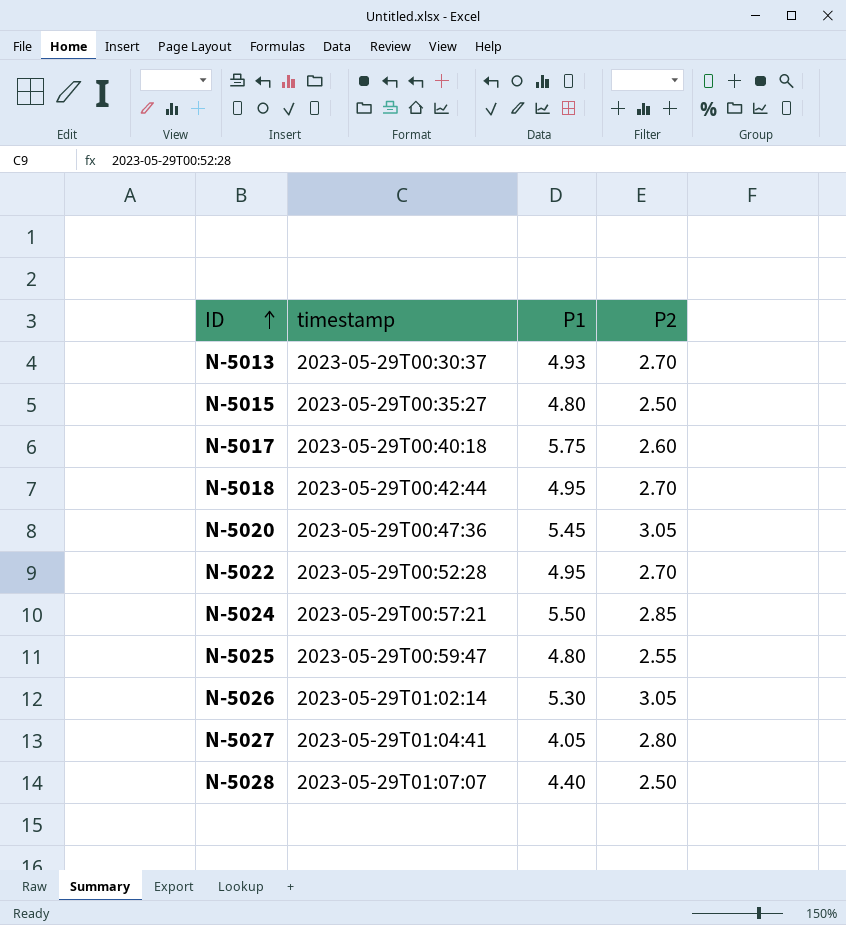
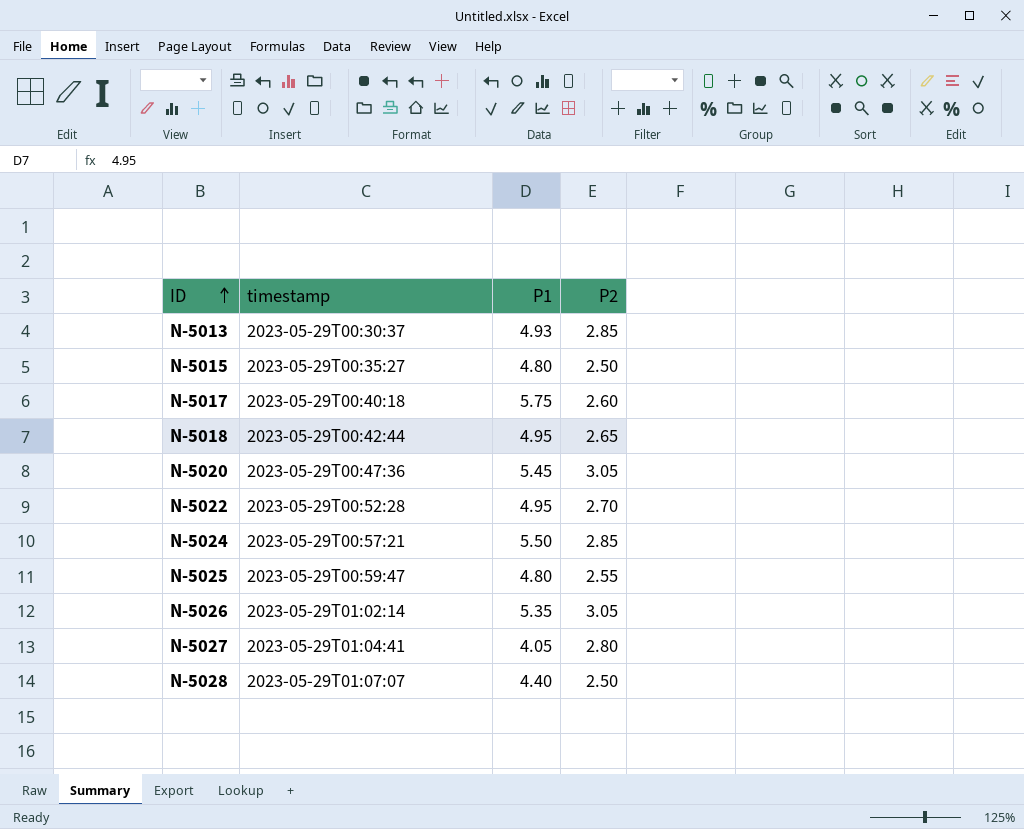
N-5013 | P2: 2.70 -> 2.85
N-5018 | P2: 2.70 -> 2.65
N-5026 | P1: 5.30 -> 5.35

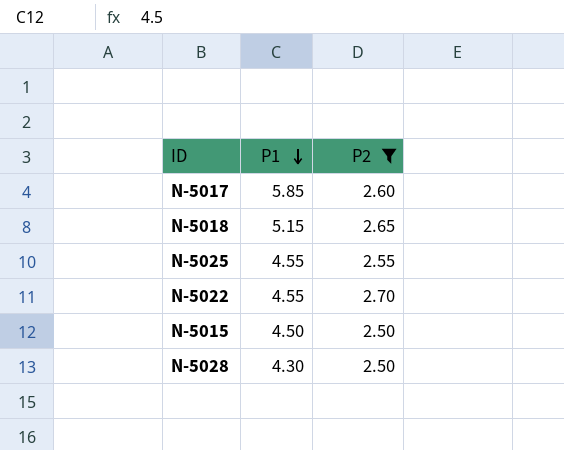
filter: none -> P2 <= 2.70
row order: ID ascending -> P1 descending
column timestamp | position: 2 -> none
N-5017 | P1: 5.75 -> 5.85
N-5018 | P1: 4.95 -> 5.15
N-5025 | P1: 4.80 -> 4.55
N-5022 | P1: 4.95 -> 4.55
N-5015 | P1: 4.80 -> 4.50
N-5028 | P1: 4.40 -> 4.30

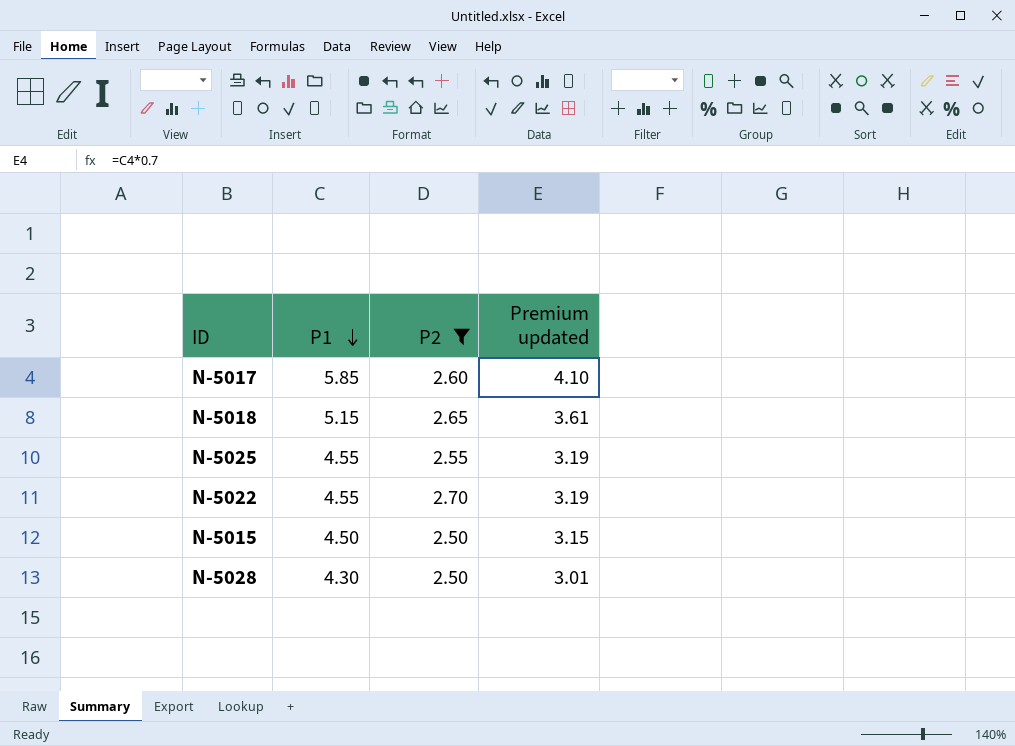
column Premium updated | formula: none -> [P1] * 0.7

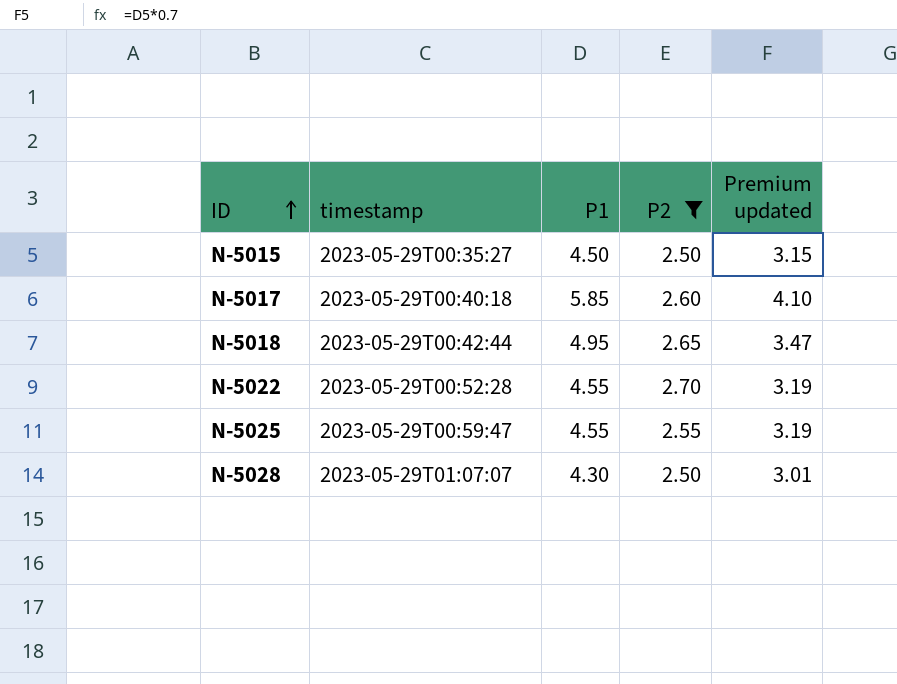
row order: P1 descending -> ID ascending
column timestamp | position: none -> 2
N-5018 | P1: 5.15 -> 4.95
N-5018 | Premium updated: 3.61 -> 3.47

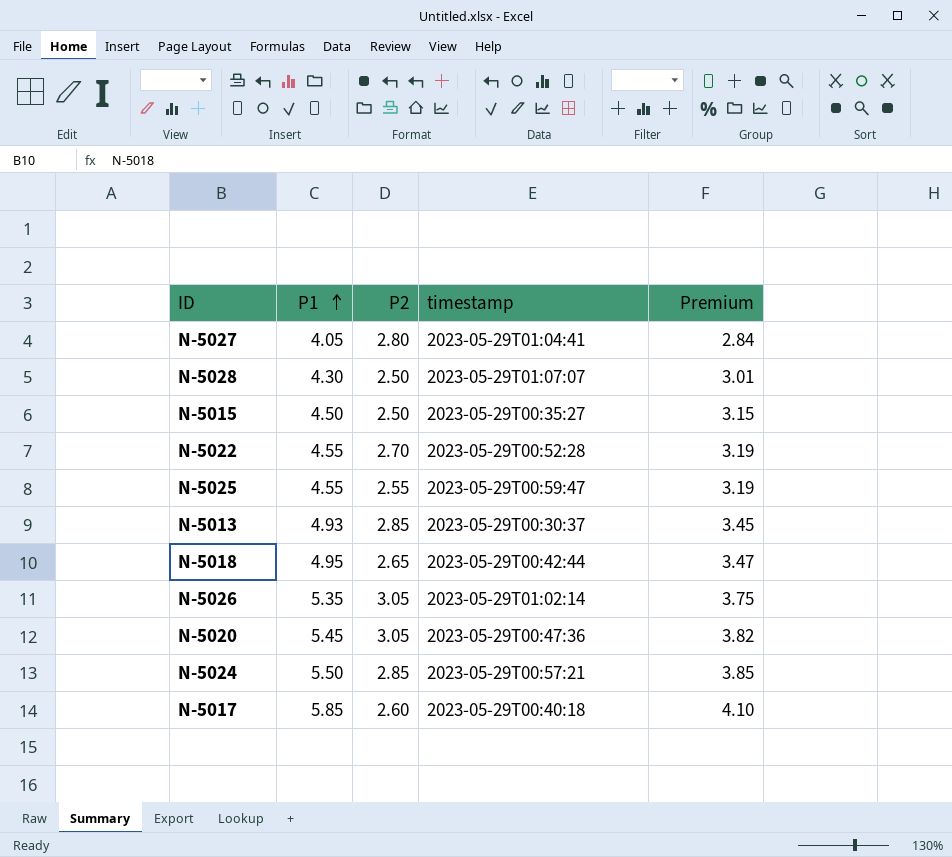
filter: P2 <= 2.70 -> none
row order: ID ascending -> P1 ascending
column timestamp | position: 2 -> 4
column name: Premium updated -> Premium

